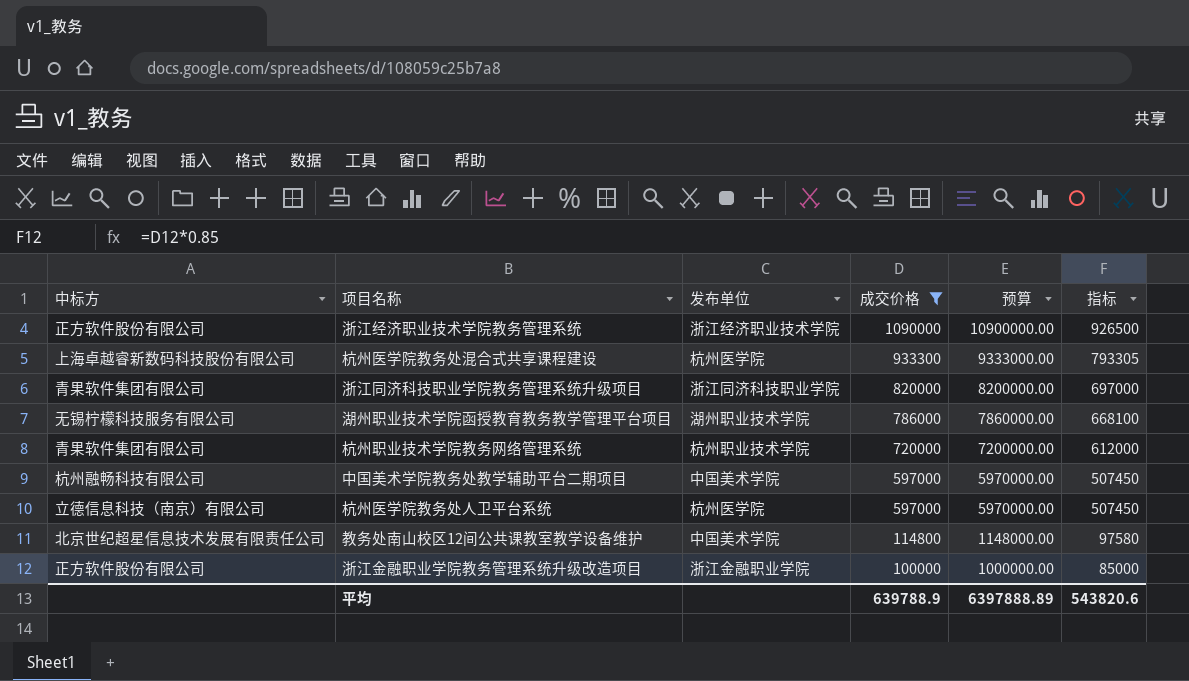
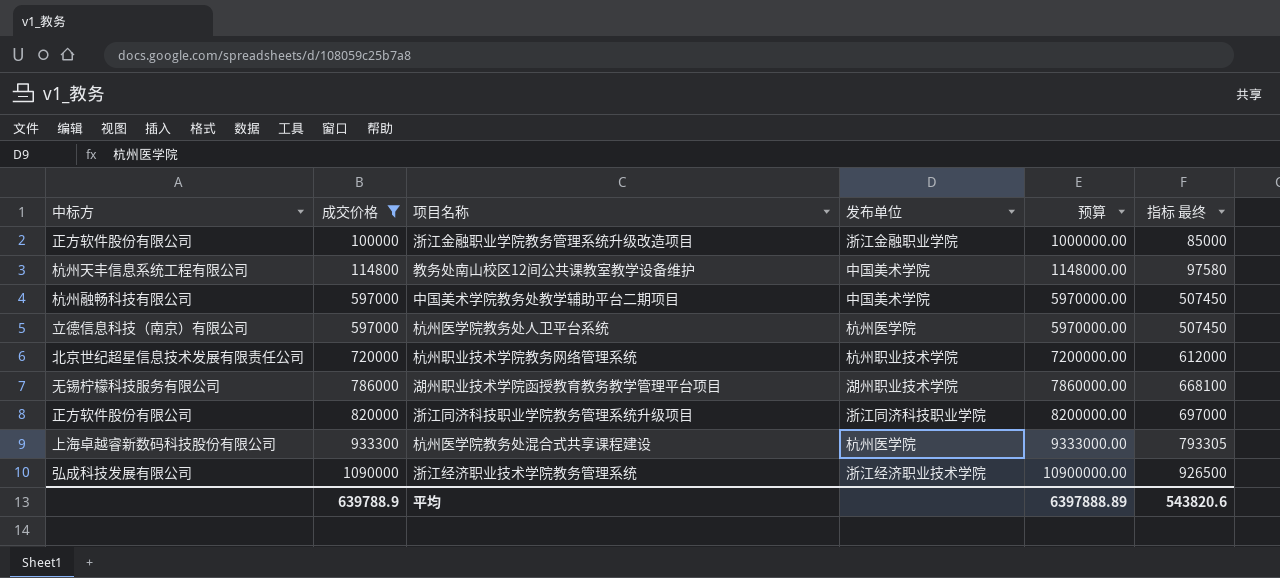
row order: 成交价格 descending -> 成交价格 ascending
column 成交价格 | position: 4 -> 2
column name: 指标 -> 指标 最终
教务处南山校区12间公共课教室教学设备维护 | 中标方: 北京世纪超星信息技术发展有限责任公司 -> 杭州天丰信息系统工程有限公司
杭州职业技术学院教务网络管理系统 | 中标方: 青果软件集团有限公司 -> 北京世纪超星信息技术发展有限责任公司
浙江同济科技职业学院教务管理系统升级项目 | 中标方: 青果软件集团有限公司 -> 正方软件股份有限公司
浙江经济职业技术学院教务管理系统 | 中标方: 正方软件股份有限公司 -> 弘成科技发展有限公司

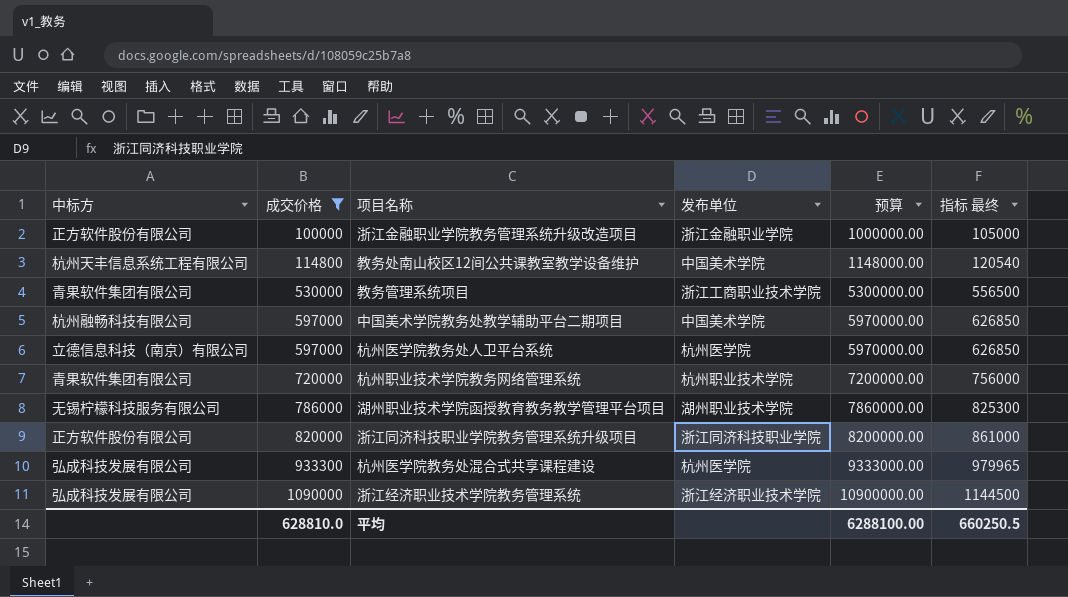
column 指标 最终 | formula: [成交价格] * 0.85 -> [成交价格] * 1.05
row 教务管理系统项目: none -> 青果软件集团有限公司 | 530000 | 浙江工商职业技术学院 | 5300000.00 | 556500
杭州职业技术学院教务网络管理系统 | 中标方: 北京世纪超星信息技术发展有限责任公司 -> 青果软件集团有限公司
杭州医学院教务处混合式共享课程建设 | 中标方: 上海卓越睿新数码科技股份有限公司 -> 弘成科技发展有限公司
平均 | 成交价格: 639788.9 -> 628810.0
平均 | 预算: 6397888.89 -> 6288100.00
平均 | 指标 最终: 543820.6 -> 660250.5

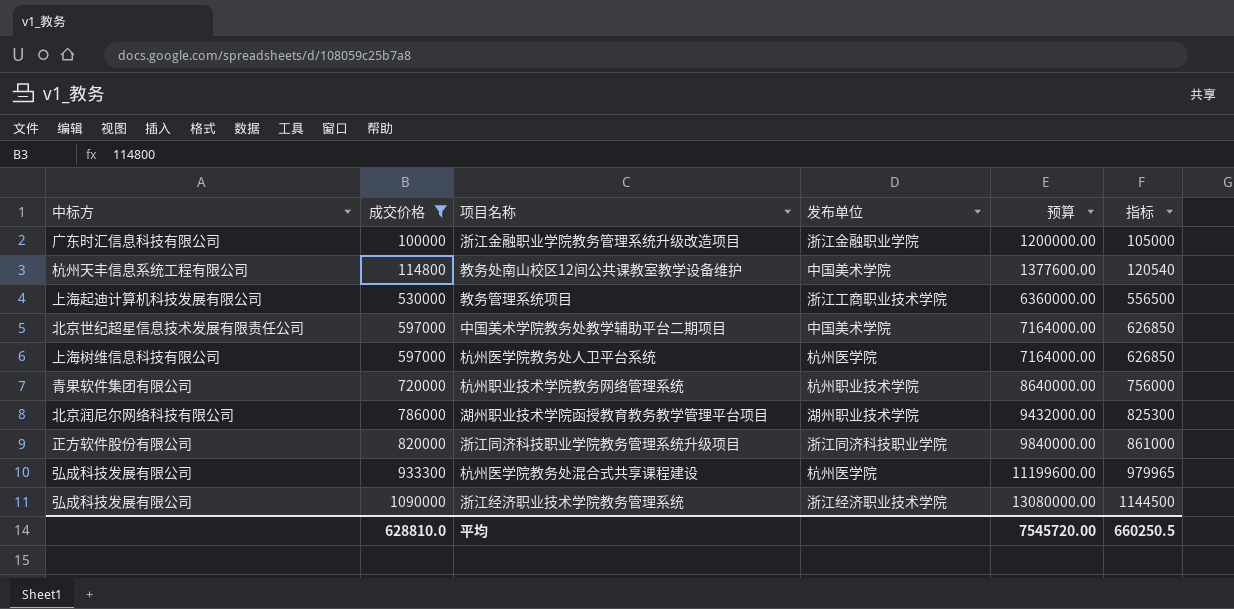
column 预算 | formula: [成交价格] * 10 -> [成交价格] * 12
column name: 指标 最终 -> 指标
浙江金融职业学院教务管理系统升级改造项目 | 中标方: 正方软件股份有限公司 -> 广东时汇信息科技有限公司
教务管理系统项目 | 中标方: 青果软件集团有限公司 -> 上海起迪计算机科技发展有限公司
中国美术学院教务处教学辅助平台二期项目 | 中标方: 杭州融畅科技有限公司 -> 北京世纪超星信息技术发展有限责任公司
杭州医学院教务处人卫平台系统 | 中标方: 立德信息科技（南京）有限公司 -> 上海树维信息科技有限公司
湖州职业技术学院函授教育教务教学管理平台项目 | 中标方: 无锡柠檬科技服务有限公司 -> 北京润尼尔网络科技有限公司
平均 | 预算: 6288100.00 -> 7545720.00

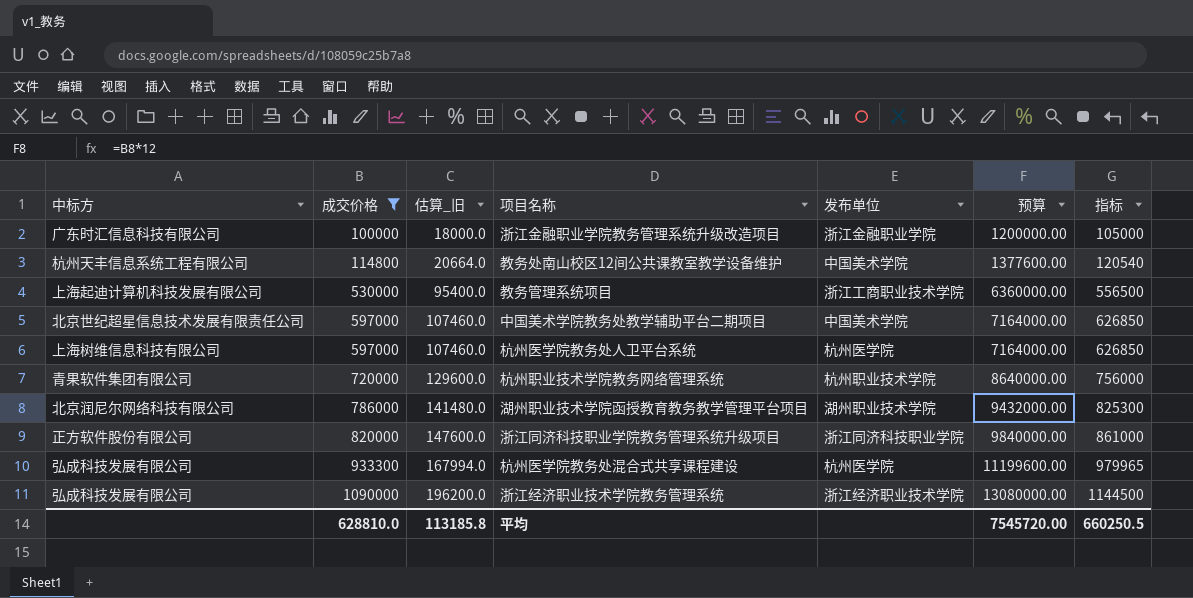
column 估算_旧 | formula: none -> [成交价格] * 0.18

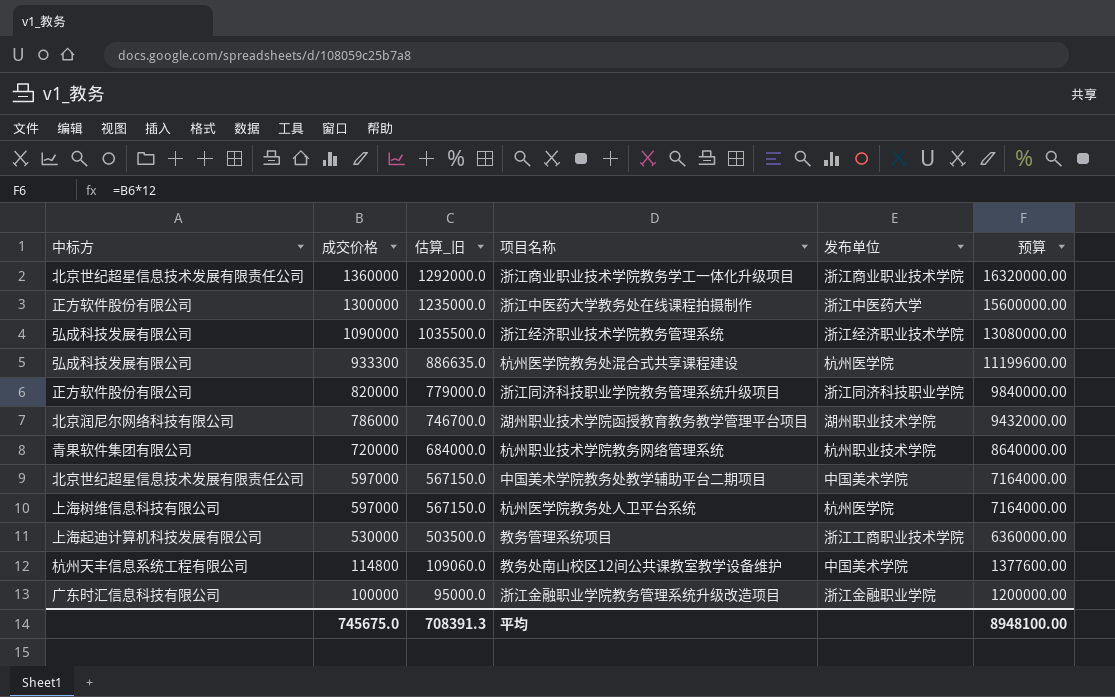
filter: 成交价格 <= 1090000 -> none
row order: 成交价格 ascending -> 成交价格 descending
column 指标 | formula: [成交价格] * 1.05 -> none
column 估算_旧 | formula: [成交价格] * 0.18 -> [成交价格] * 0.95
平均 | 成交价格: 628810.0 -> 745675.0
平均 | 估算_旧: 113185.8 -> 708391.3
平均 | 预算: 7545720.00 -> 8948100.00

